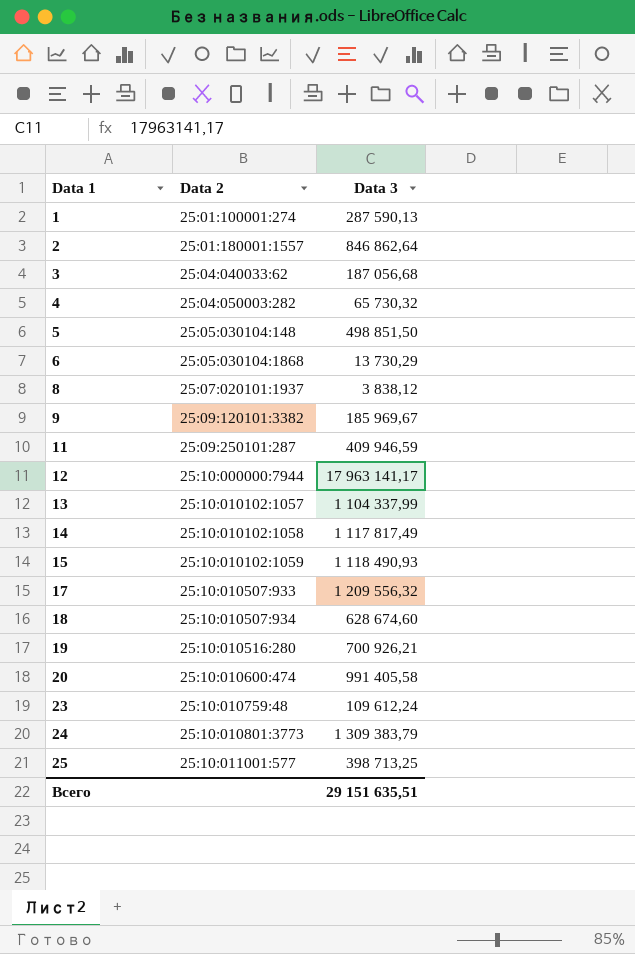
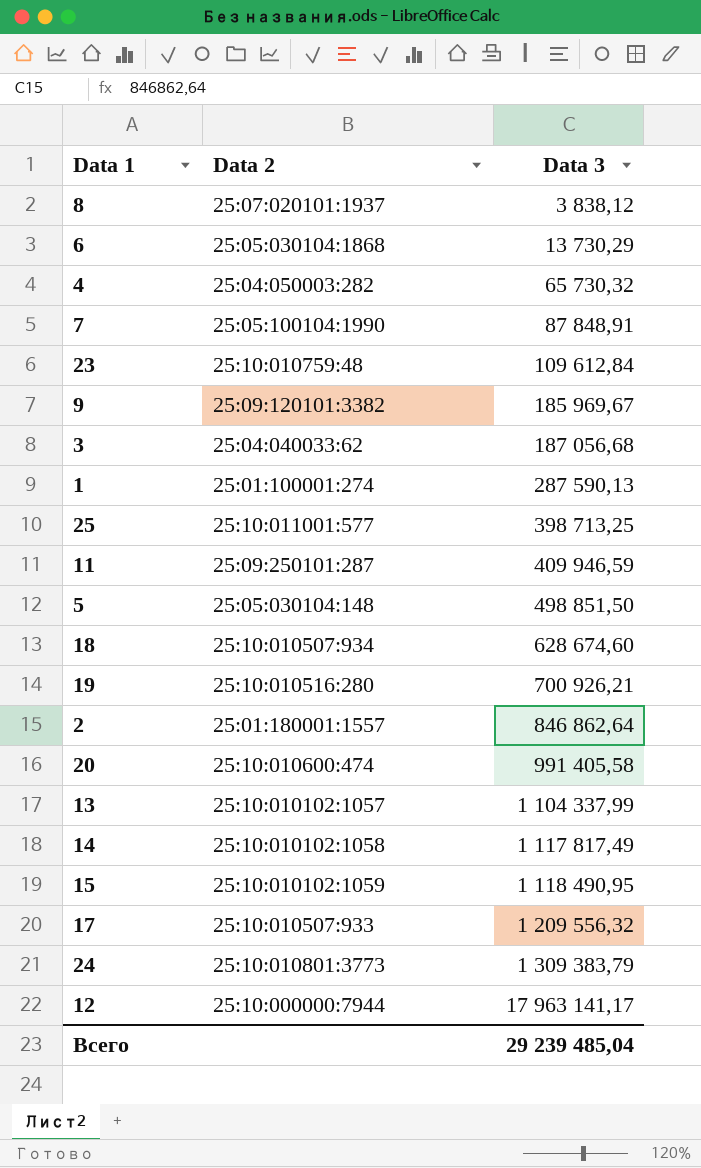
row order: Data 1 ascending -> Data 3 ascending
row 7: none -> 25:05:100104:1990 | 87 848,91
23 | Data 3: 109 612,24 -> 109 612,84
15 | Data 3: 1 118 490,93 -> 1 118 490,95
Всего | Data 3: 29 151 635,51 -> 29 239 485,04

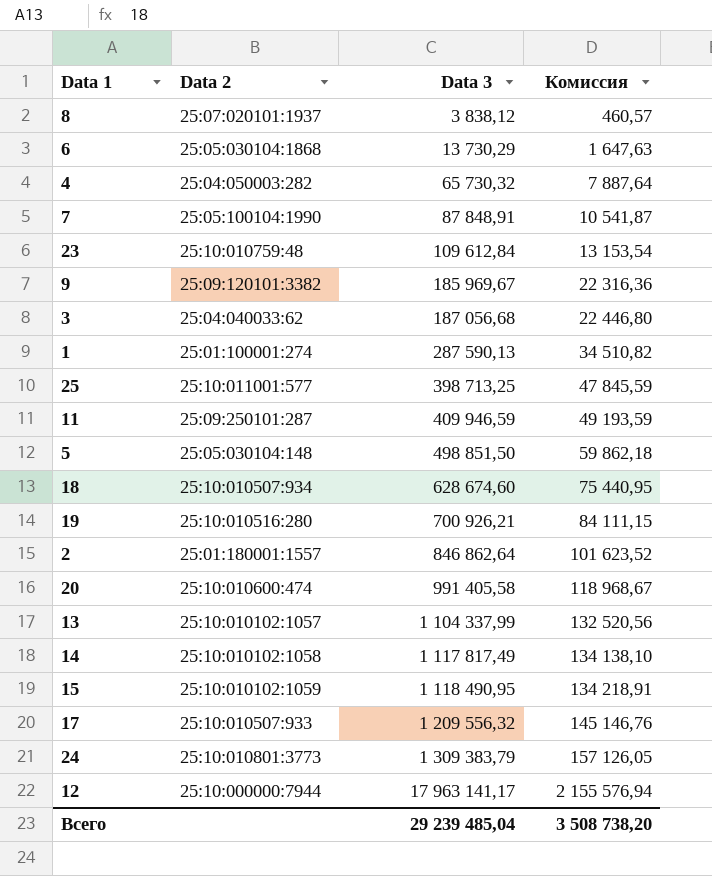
column Комиссия | formula: none -> [Data 3] * 0,12

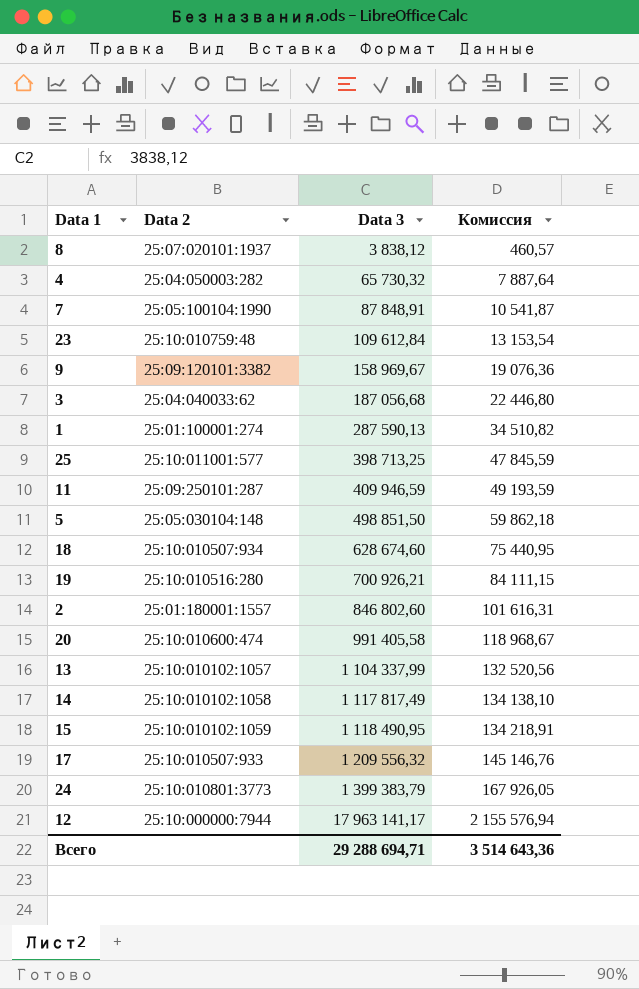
row 6: 25:05:030104:1868 | 13 730,29 | 1 647,63 -> none
9 | Data 3: 185 969,67 -> 158 969,67
9 | Комиссия: 22 316,36 -> 19 076,36
2 | Data 3: 846 862,64 -> 846 802,60
2 | Комиссия: 101 623,52 -> 101 616,31
24 | Data 3: 1 309 383,79 -> 1 399 383,79
24 | Комиссия: 157 126,05 -> 167 926,05
Всего | Data 3: 29 239 485,04 -> 29 288 694,71
Всего | Комиссия: 3 508 738,20 -> 3 514 643,36

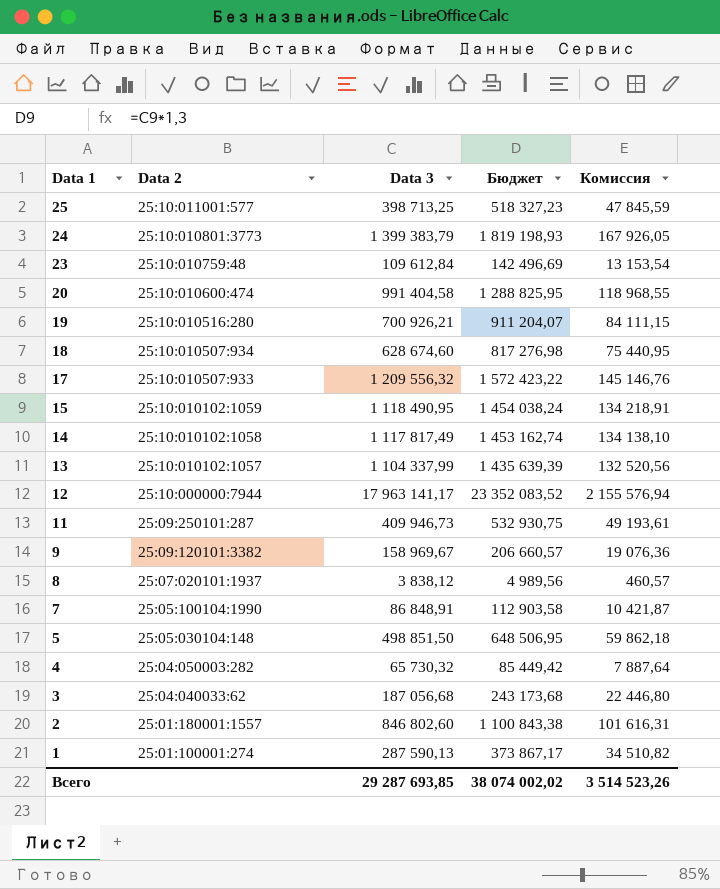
row order: Data 3 ascending -> Data 1 descending
column Бюджет | formula: none -> [Data 3] * 1,3
20 | Data 3: 991 405,58 -> 991 404,58
20 | Комиссия: 118 968,67 -> 118 968,55
11 | Data 3: 409 946,59 -> 409 946,73
11 | Комиссия: 49 193,59 -> 49 193,61
7 | Data 3: 87 848,91 -> 86 848,91
7 | Комиссия: 10 541,87 -> 10 421,87
Всего | Data 3: 29 288 694,71 -> 29 287 693,85
Всего | Комиссия: 3 514 643,36 -> 3 514 523,26

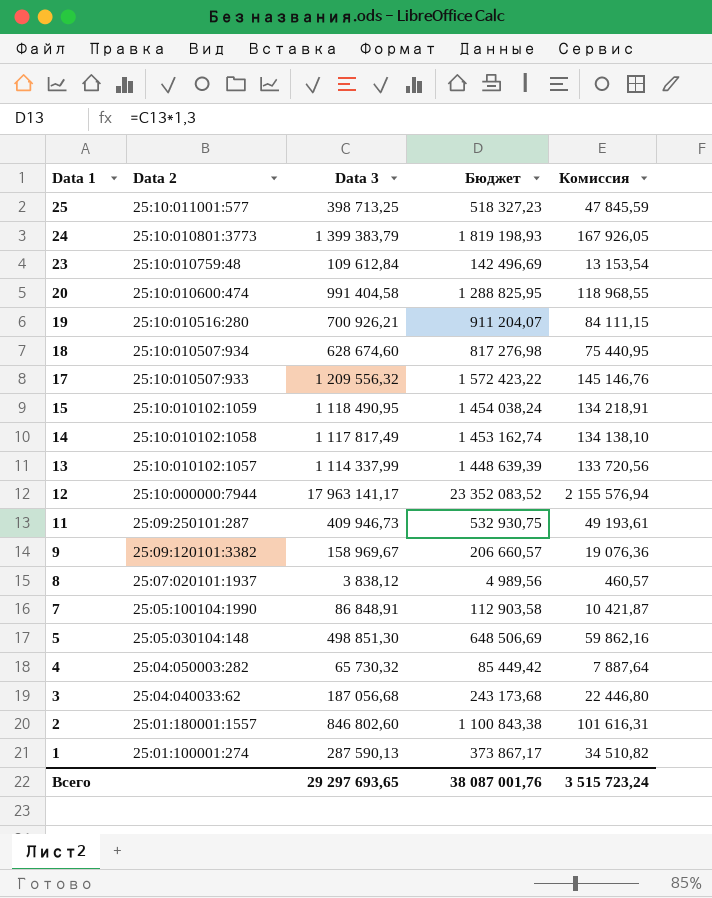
13 | Data 3: 1 104 337,99 -> 1 114 337,99
13 | Бюджет: 1 435 639,39 -> 1 448 639,39
13 | Комиссия: 132 520,56 -> 133 720,56
5 | Data 3: 498 851,50 -> 498 851,30
5 | Бюджет: 648 506,95 -> 648 506,69
5 | Комиссия: 59 862,18 -> 59 862,16
Всего | Data 3: 29 287 693,85 -> 29 297 693,65
Всего | Бюджет: 38 074 002,02 -> 38 087 001,76
Всего | Комиссия: 3 514 523,26 -> 3 515 723,24

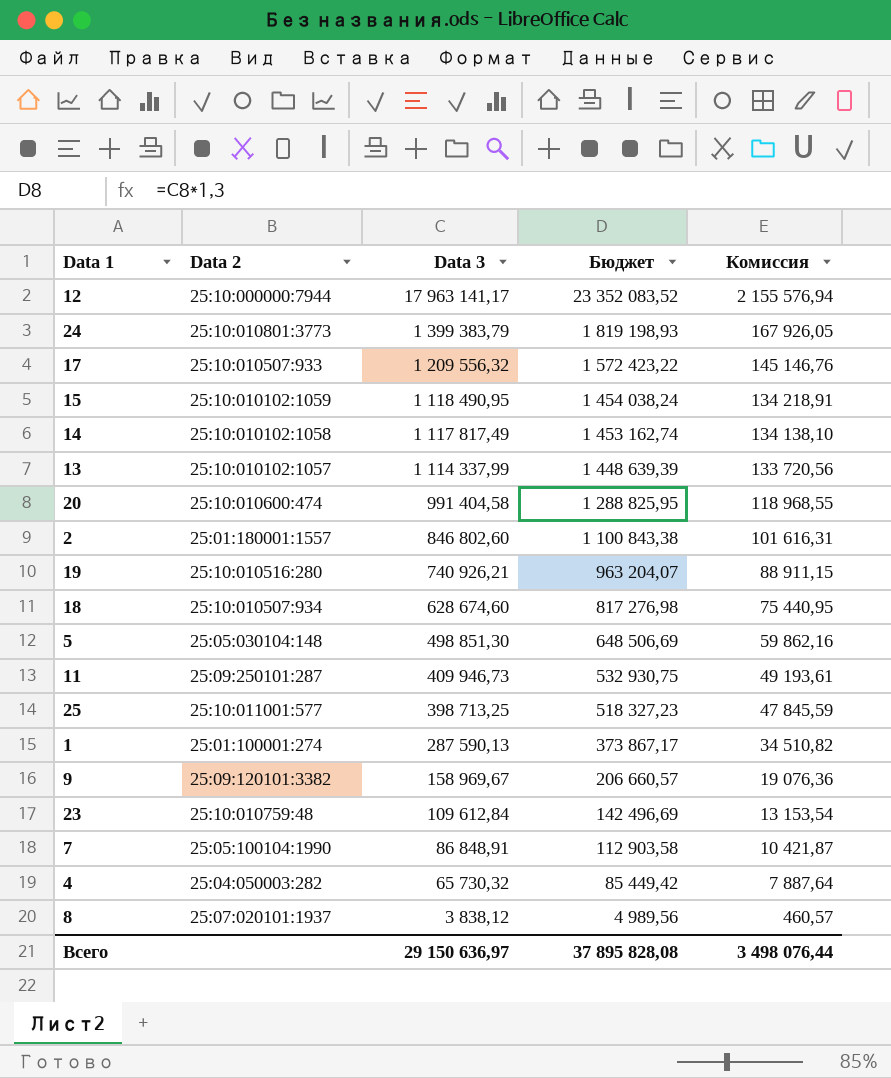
row order: Data 1 descending -> Data 3 descending
row 3: 25:04:040033:62 | 187 056,68 | 243 173,68 | 22 446,80 -> none
19 | Data 3: 700 926,21 -> 740 926,21
19 | Бюджет: 911 204,07 -> 963 204,07
19 | Комиссия: 84 111,15 -> 88 911,15
Всего | Data 3: 29 297 693,65 -> 29 150 636,97
Всего | Бюджет: 38 087 001,76 -> 37 895 828,08
Всего | Комиссия: 3 515 723,24 -> 3 498 076,44

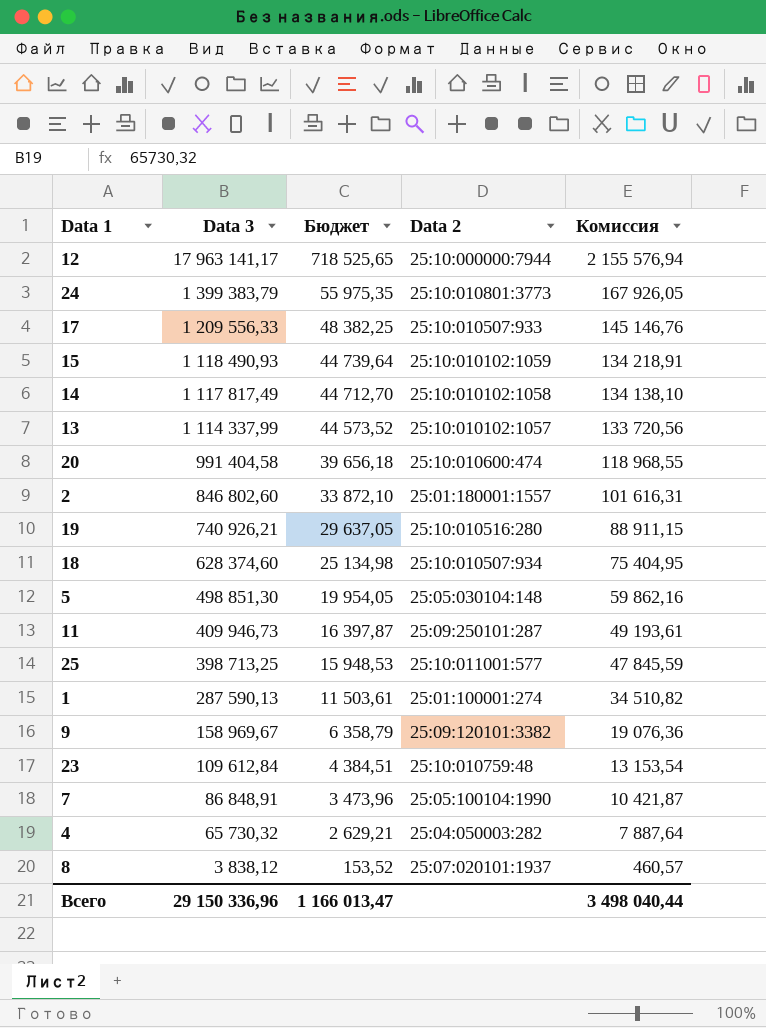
column Бюджет | formula: [Data 3] * 1,3 -> [Data 3] * 0,04
column Data 2 | position: 2 -> 4
17 | Data 3: 1 209 556,32 -> 1 209 556,33
15 | Data 3: 1 118 490,95 -> 1 118 490,93
18 | Data 3: 628 674,60 -> 628 374,60
18 | Комиссия: 75 440,95 -> 75 404,95
Всего | Data 3: 29 150 636,97 -> 29 150 336,96
Всего | Бюджет: 37 895 828,08 -> 1 166 013,47
Всего | Комиссия: 3 498 076,44 -> 3 498 040,44

